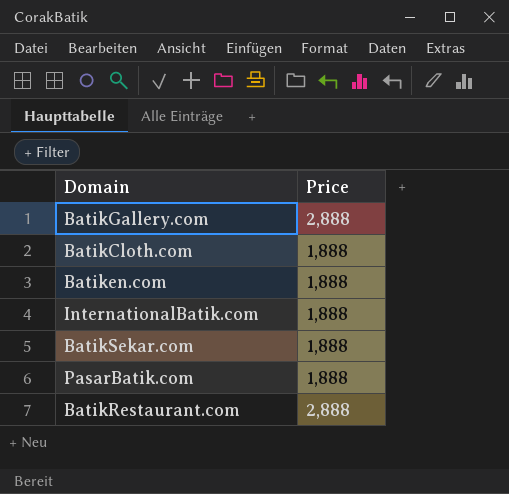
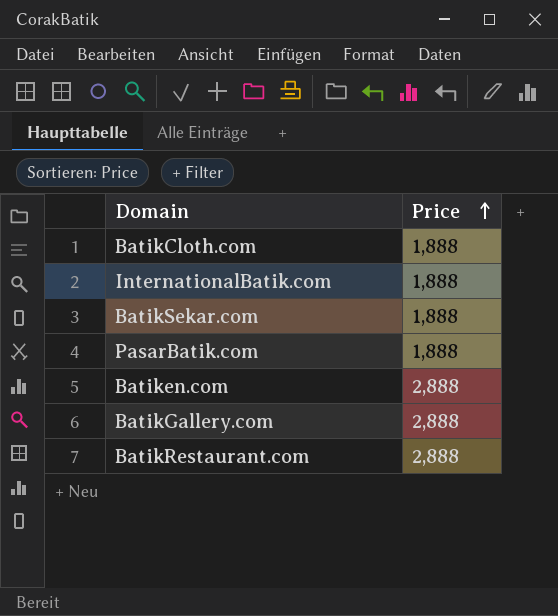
row order: none -> Price ascending
Batiken.com | Price: 1,888 -> 2,888

